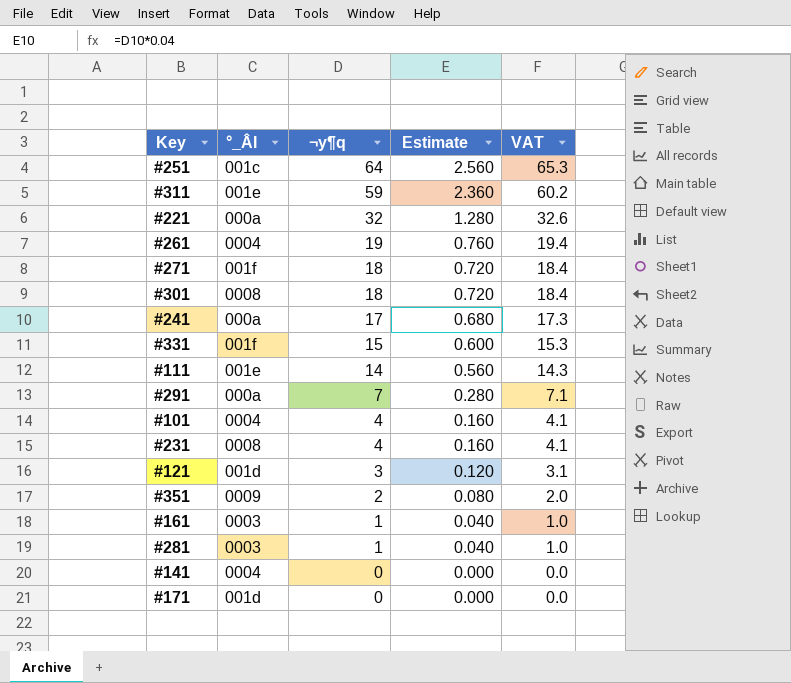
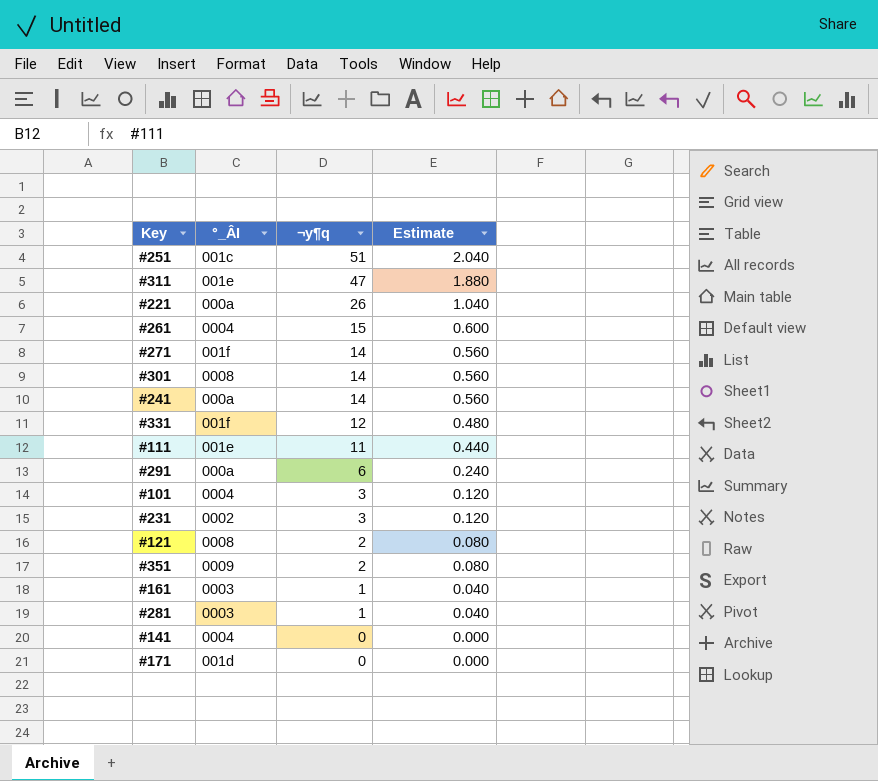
column VAT | formula: [¬y¶q] * 1.02 -> none
#251 | ¬y¶q: 64 -> 51
#251 | Estimate: 2.560 -> 2.040
#311 | ¬y¶q: 59 -> 47
#311 | Estimate: 2.360 -> 1.880
#221 | ¬y¶q: 32 -> 26
#221 | Estimate: 1.280 -> 1.040
#261 | ¬y¶q: 19 -> 15
#261 | Estimate: 0.760 -> 0.600
#271 | ¬y¶q: 18 -> 14
#271 | Estimate: 0.720 -> 0.560
#301 | ¬y¶q: 18 -> 14
#301 | Estimate: 0.720 -> 0.560
#241 | ¬y¶q: 17 -> 14
#241 | Estimate: 0.680 -> 0.560
#331 | ¬y¶q: 15 -> 12
#331 | Estimate: 0.600 -> 0.480
#111 | ¬y¶q: 14 -> 11
#111 | Estimate: 0.560 -> 0.440
#291 | ¬y¶q: 7 -> 6
#291 | Estimate: 0.280 -> 0.240
#101 | ¬y¶q: 4 -> 3
#101 | Estimate: 0.160 -> 0.120
#231 | °_ÂI: 0008 -> 0002
#231 | ¬y¶q: 4 -> 3
#231 | Estimate: 0.160 -> 0.120
#121 | °_ÂI: 001d -> 0008
#121 | ¬y¶q: 3 -> 2
#121 | Estimate: 0.120 -> 0.080

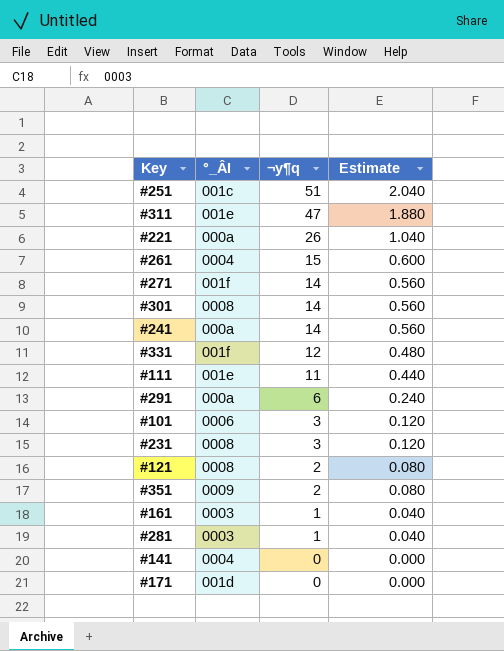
#101 | °_ÂI: 0004 -> 0006
#231 | °_ÂI: 0002 -> 0008

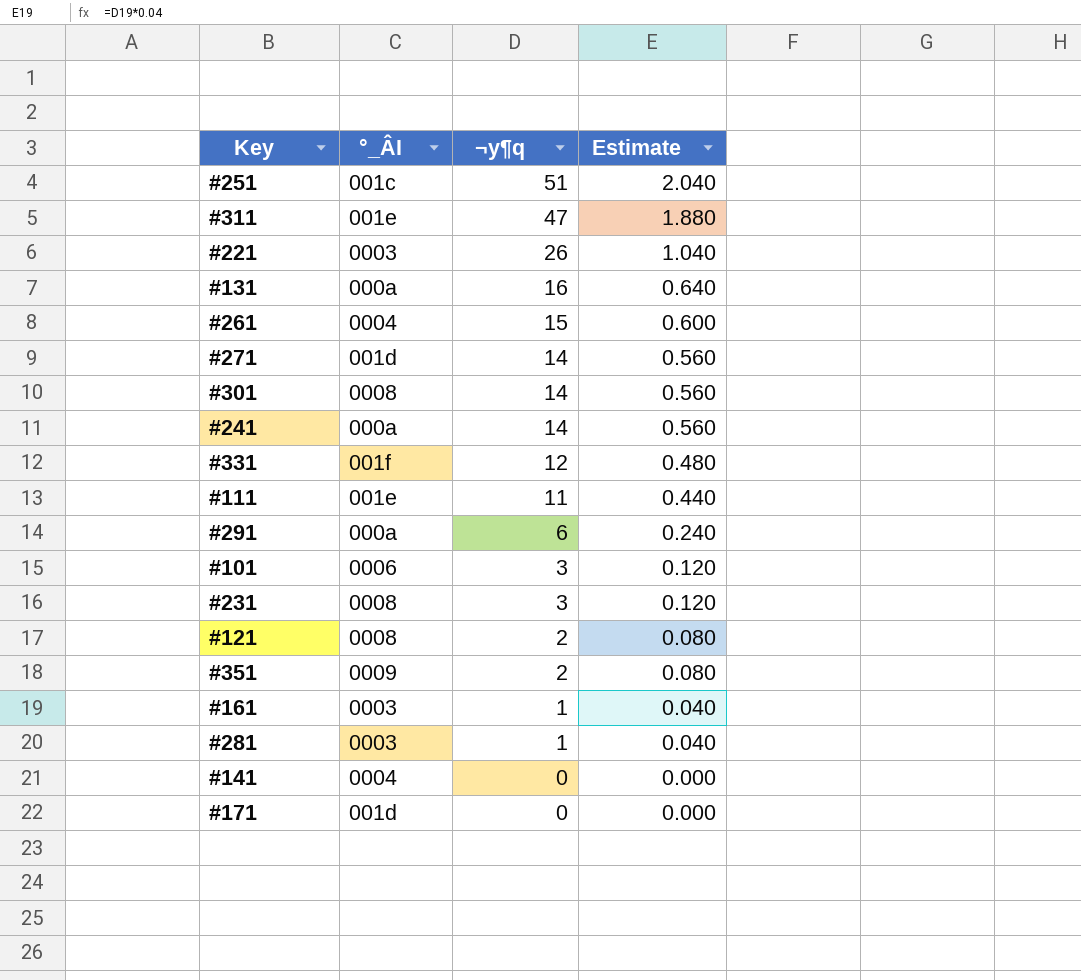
#221 | °_ÂI: 000a -> 0003
row #131: none -> 000a | 16 | 0.640
#271 | °_ÂI: 001f -> 001d

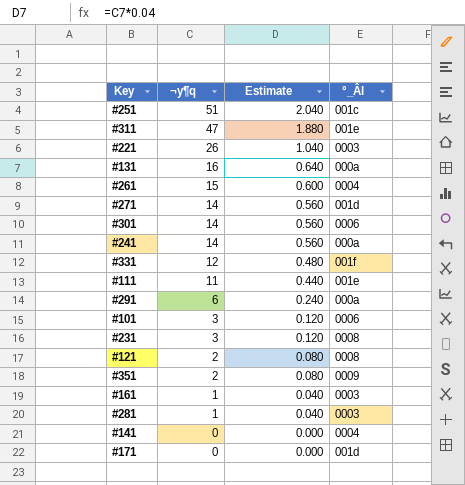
column °_ÂI | position: 2 -> 4
#301 | °_ÂI: 0008 -> 0006

